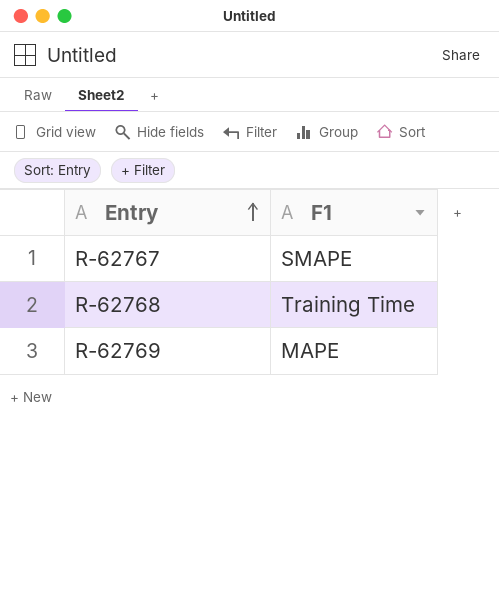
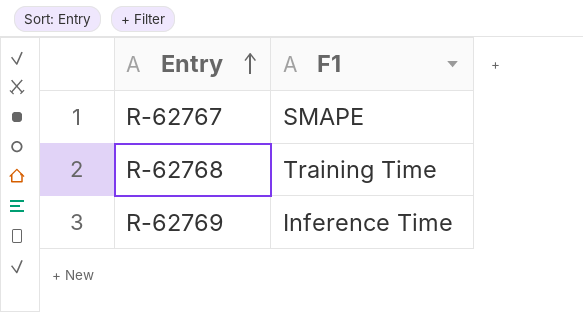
R-62769 | F1: MAPE -> Inference Time

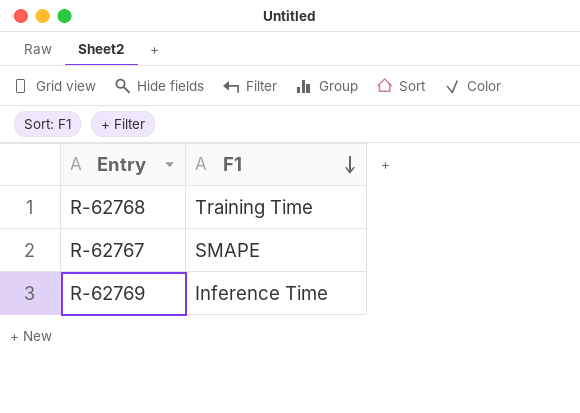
row order: Entry ascending -> F1 descending

